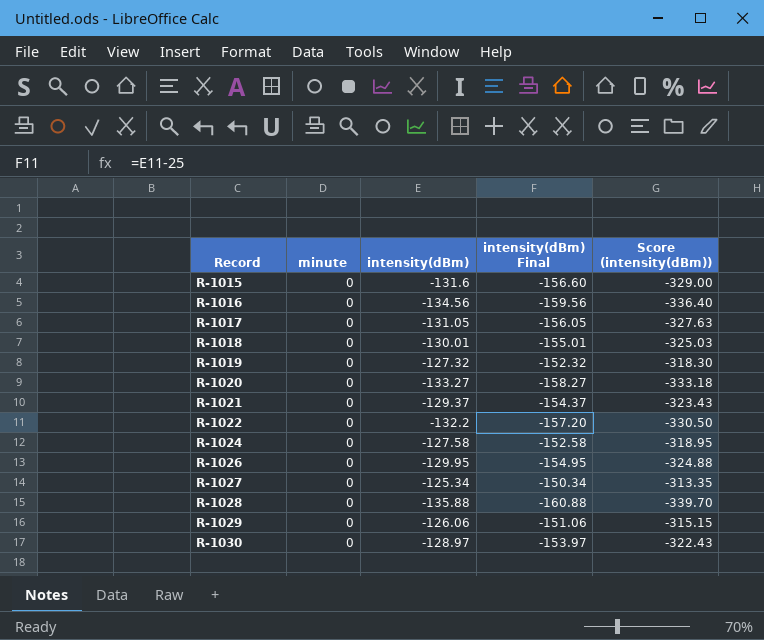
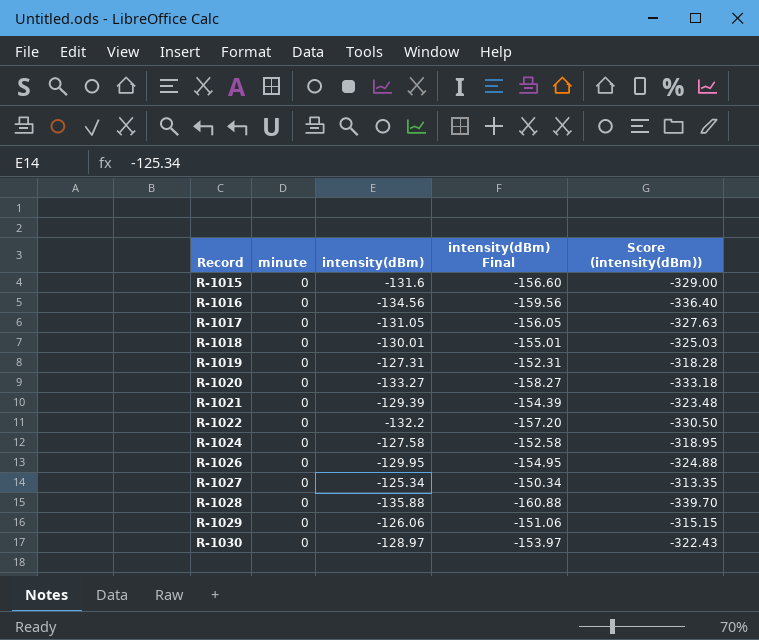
R-1019 | intensity(dBm): -127.32 -> -127.31
R-1019 | intensity(dBm) Final: -152.32 -> -152.31
R-1019 | Score (intensity(dBm)): -318.30 -> -318.28
R-1021 | intensity(dBm): -129.37 -> -129.39
R-1021 | intensity(dBm) Final: -154.37 -> -154.39
R-1021 | Score (intensity(dBm)): -323.43 -> -323.48

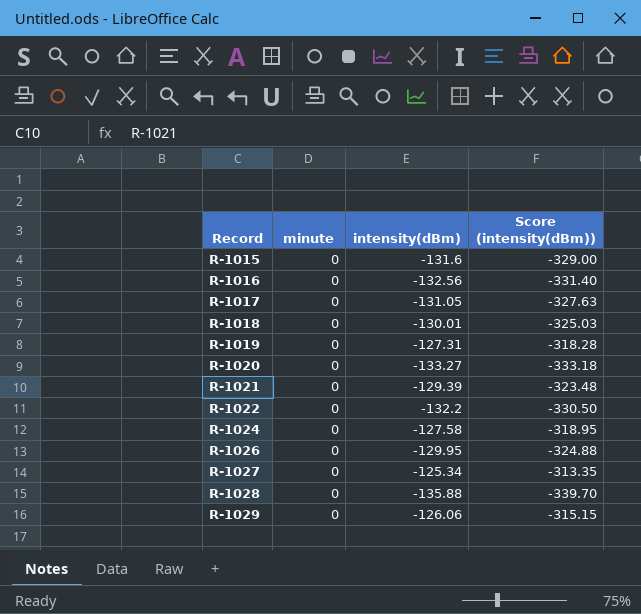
column intensity(dBm) Final | formula: [intensity(dBm)] - 25 -> none
row R-1030: 0 | -128.97 | -153.97 | -322.43 -> none
R-1016 | intensity(dBm): -134.56 -> -132.56
R-1016 | Score (intensity(dBm)): -336.40 -> -331.40

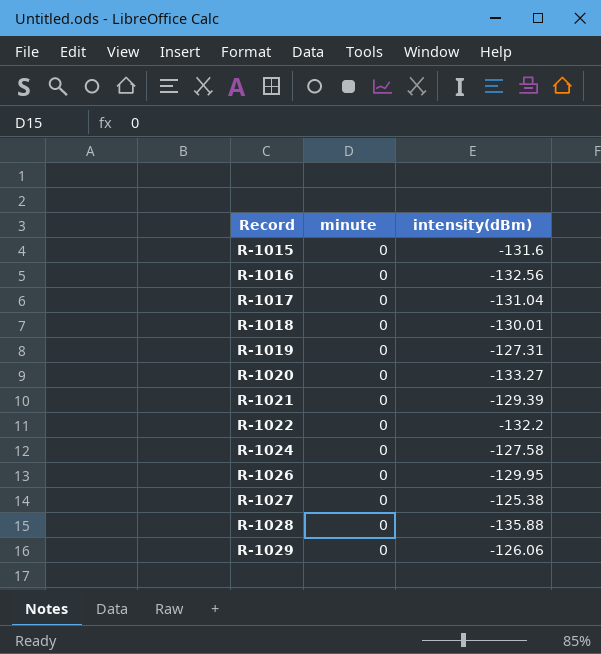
column Score (intensity(dBm)) | formula: [intensity(dBm)] * 2.5 -> none
R-1017 | intensity(dBm): -131.05 -> -131.04
R-1027 | intensity(dBm): -125.34 -> -125.38

